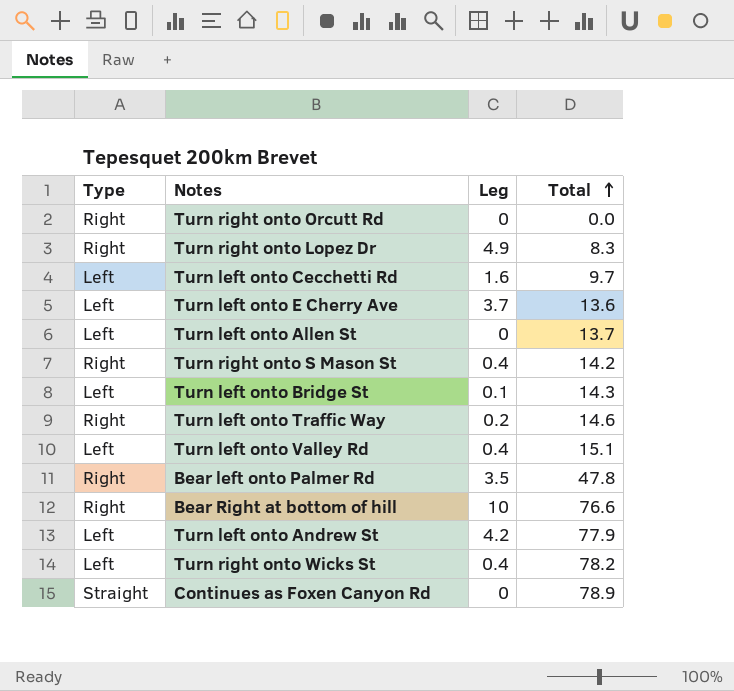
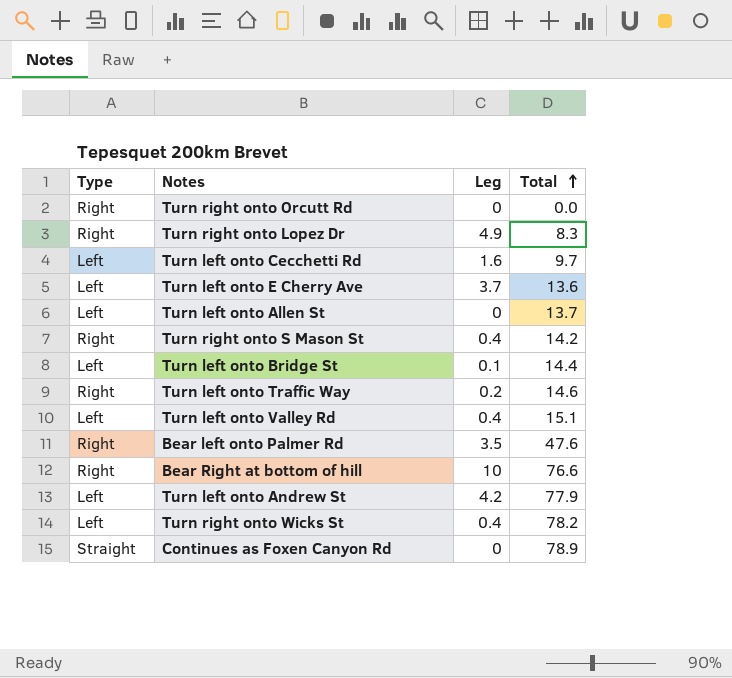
Turn left onto Bridge St | Total: 14.3 -> 14.4
Bear left onto Palmer Rd | Total: 47.8 -> 47.6

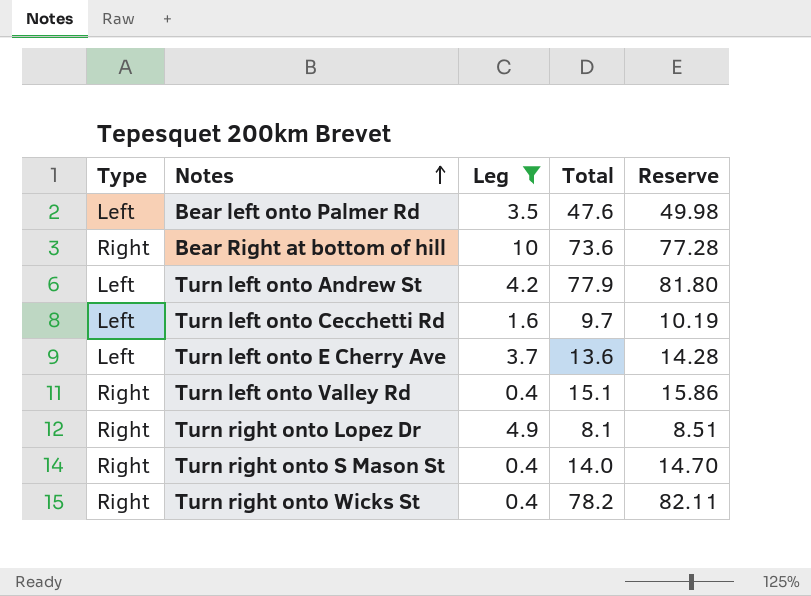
filter: none -> Leg >= 0.4
row order: Total ascending -> Notes ascending
column Reserve | formula: none -> [Total] * 1.05
Bear left onto Palmer Rd | Type: Right -> Left
Bear Right at bottom of hill | Total: 76.6 -> 73.6
Turn left onto Valley Rd | Type: Left -> Right
Turn right onto Lopez Dr | Total: 8.3 -> 8.1
Turn right onto S Mason St | Total: 14.2 -> 14.0
Turn right onto Wicks St | Type: Left -> Right

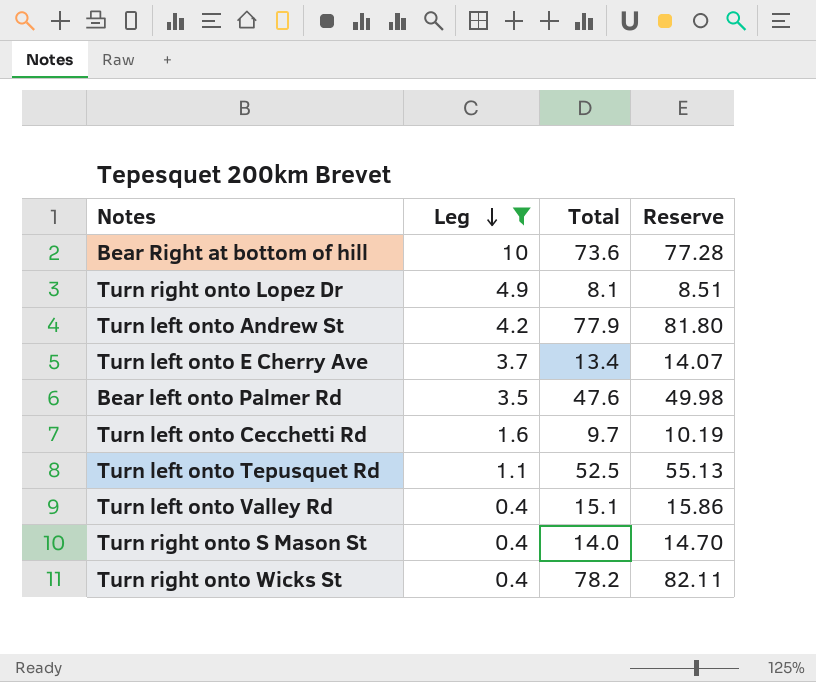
row order: Notes ascending -> Leg descending
column Type | position: 1 -> none
Turn left onto E Cherry Ave | Total: 13.6 -> 13.4
Turn left onto E Cherry Ave | Reserve: 14.28 -> 14.07
row Turn left onto Tepusquet Rd: none -> 1.1 | 52.5 | 55.13

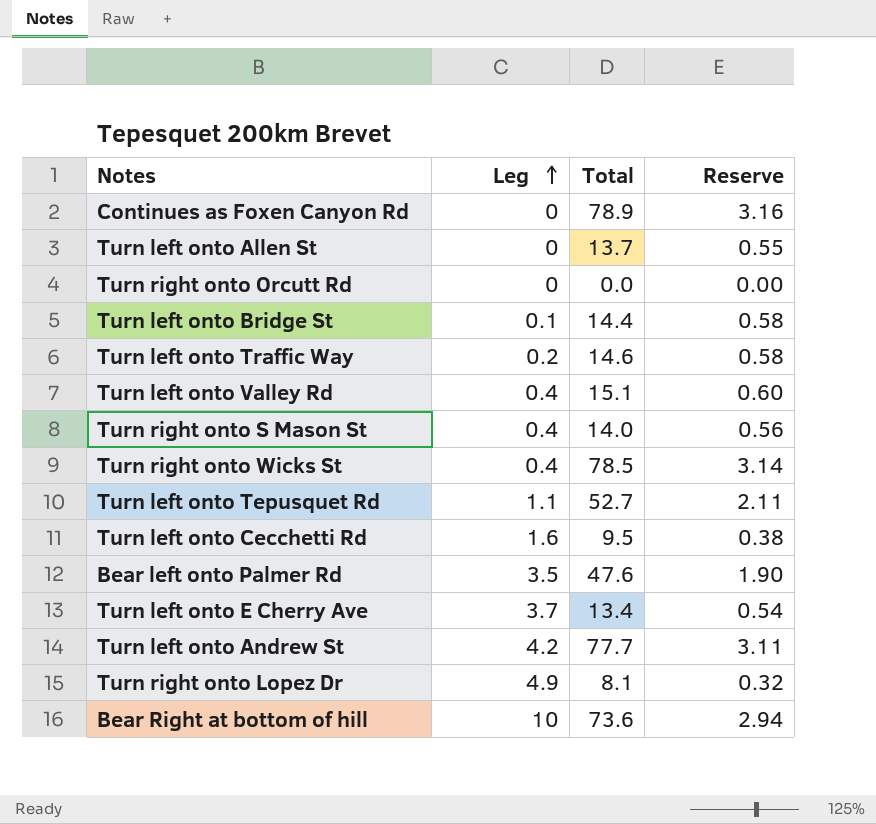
filter: Leg >= 0.4 -> none
row order: Leg descending -> Leg ascending
column Reserve | formula: [Total] * 1.05 -> [Total] * 0.04
Turn right onto Wicks St | Total: 78.2 -> 78.5
Turn left onto Tepusquet Rd | Total: 52.5 -> 52.7
Turn left onto Cecchetti Rd | Total: 9.7 -> 9.5
Turn left onto Andrew St | Total: 77.9 -> 77.7

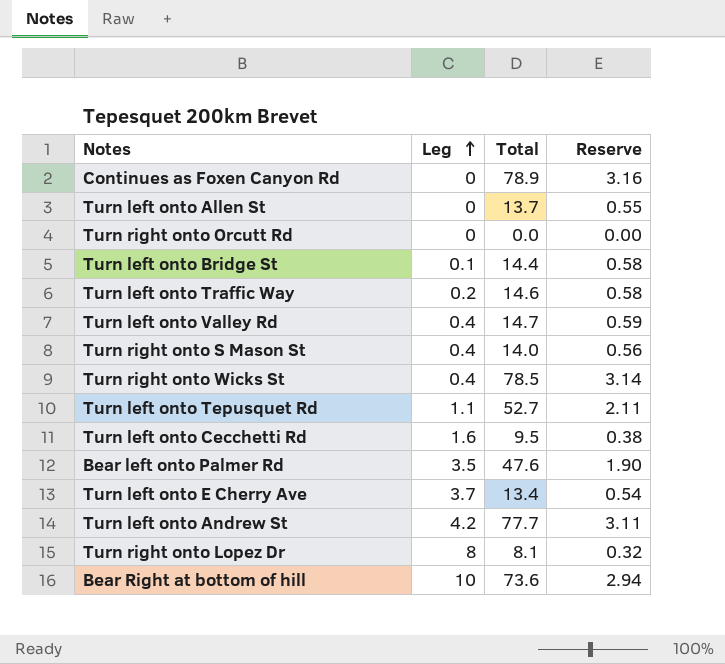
Turn left onto Valley Rd | Total: 15.1 -> 14.7
Turn left onto Valley Rd | Reserve: 0.60 -> 0.59
Turn right onto Lopez Dr | Leg: 4.9 -> 8

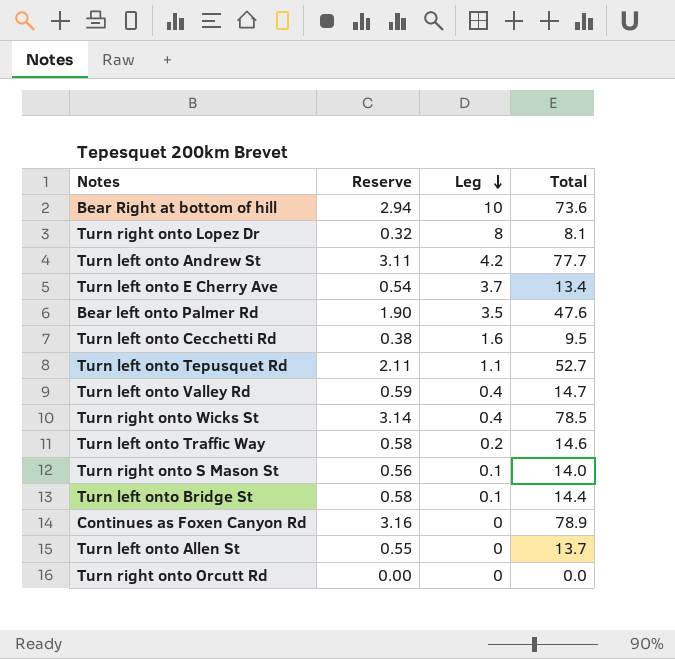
row order: Leg ascending -> Leg descending
column Reserve | position: 4 -> 2
Turn right onto S Mason St | Leg: 0.4 -> 0.1

